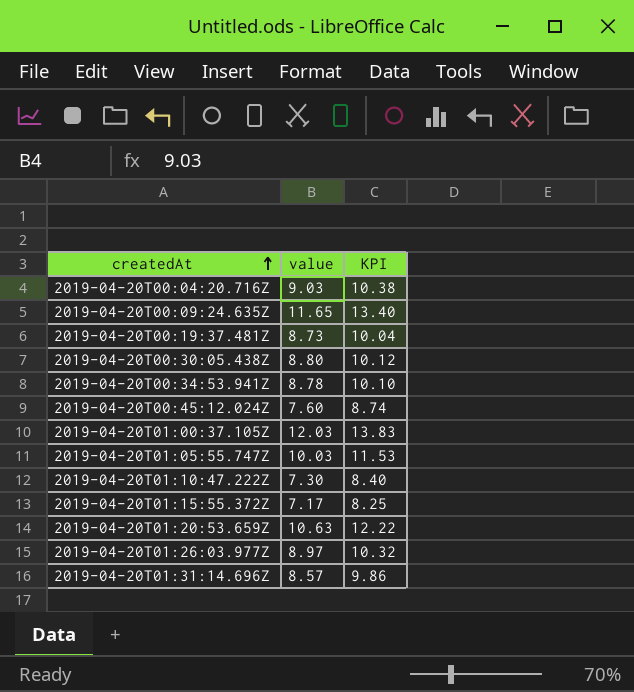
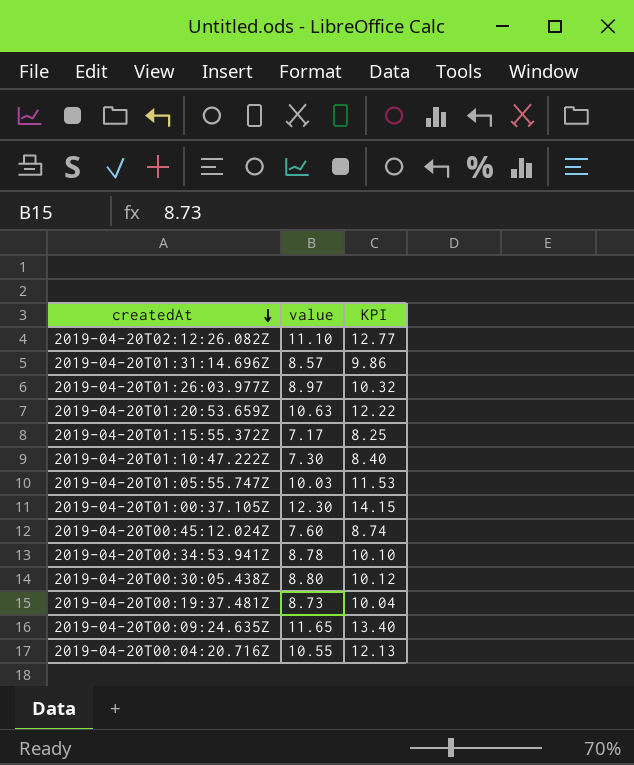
row order: createdAt ascending -> createdAt descending
row 2019-04-20T02:12:26.082Z: none -> 11.10 | 12.77
2019-04-20T01:00:37.105Z | value: 12.03 -> 12.30
2019-04-20T01:00:37.105Z | KPI: 13.83 -> 14.15
2019-04-20T00:04:20.716Z | value: 9.03 -> 10.55
2019-04-20T00:04:20.716Z | KPI: 10.38 -> 12.13

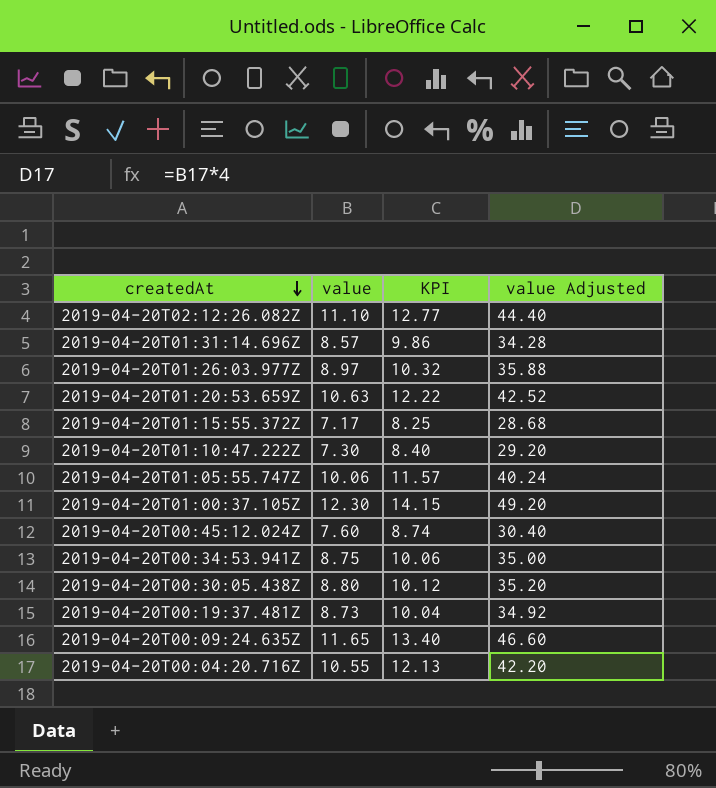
column value Adjusted | formula: none -> [value] * 4
2019-04-20T01:05:55.747Z | value: 10.03 -> 10.06
2019-04-20T01:05:55.747Z | KPI: 11.53 -> 11.57
2019-04-20T00:34:53.941Z | value: 8.78 -> 8.75
2019-04-20T00:34:53.941Z | KPI: 10.10 -> 10.06

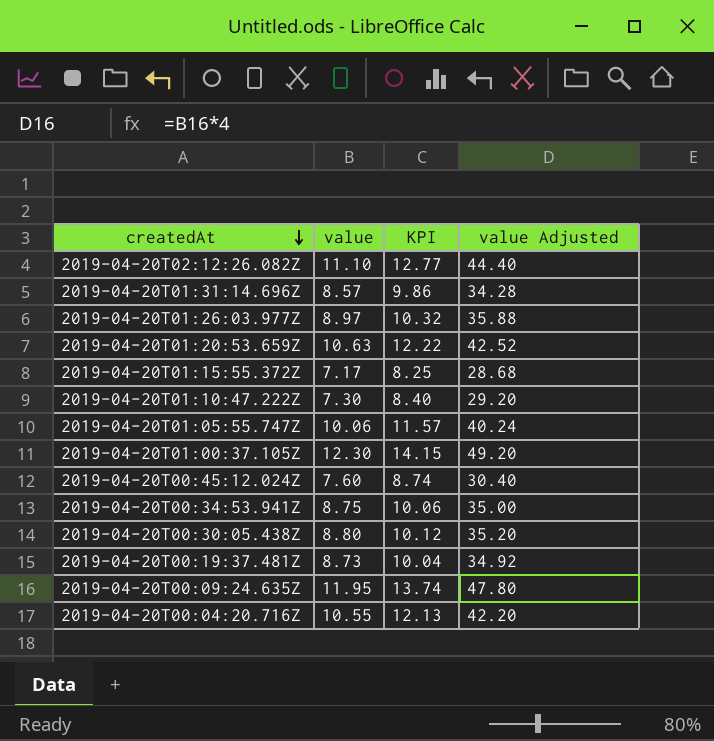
2019-04-20T00:09:24.635Z | value: 11.65 -> 11.95
2019-04-20T00:09:24.635Z | KPI: 13.40 -> 13.74
2019-04-20T00:09:24.635Z | value Adjusted: 46.60 -> 47.80

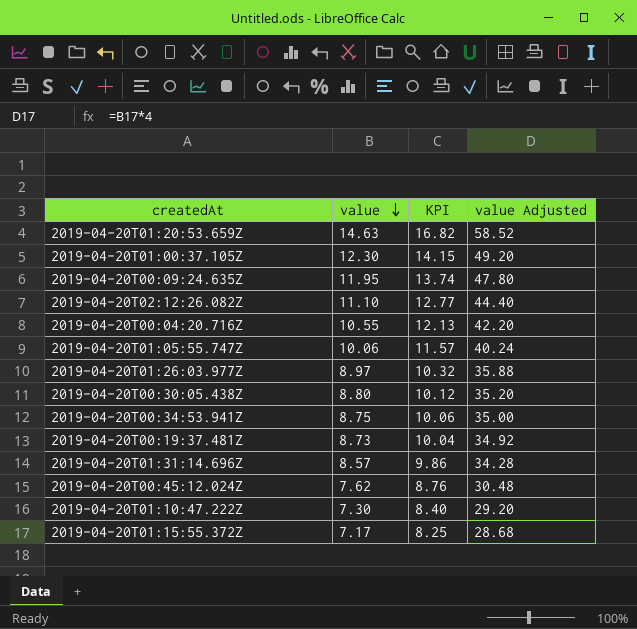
row order: createdAt descending -> value descending
2019-04-20T01:20:53.659Z | value: 10.63 -> 14.63
2019-04-20T01:20:53.659Z | KPI: 12.22 -> 16.82
2019-04-20T01:20:53.659Z | value Adjusted: 42.52 -> 58.52
2019-04-20T00:45:12.024Z | value: 7.60 -> 7.62
2019-04-20T00:45:12.024Z | KPI: 8.74 -> 8.76
2019-04-20T00:45:12.024Z | value Adjusted: 30.40 -> 30.48

